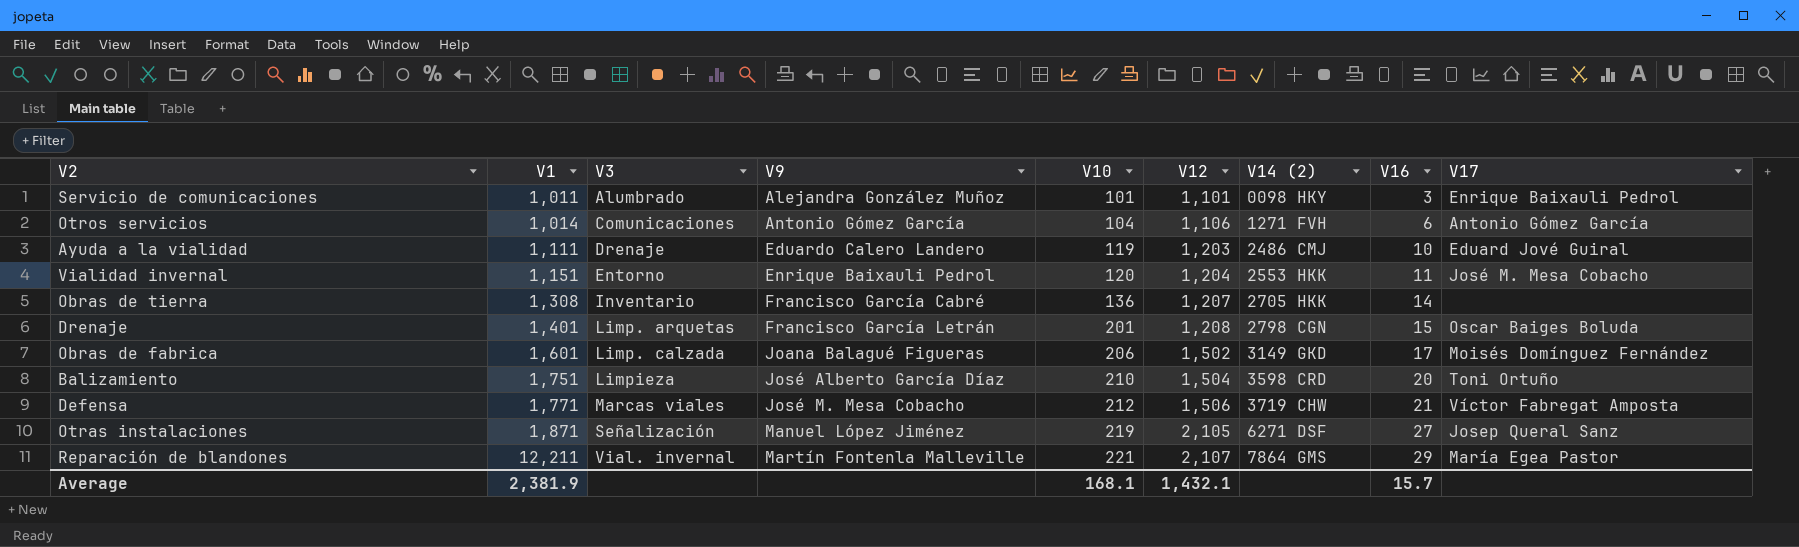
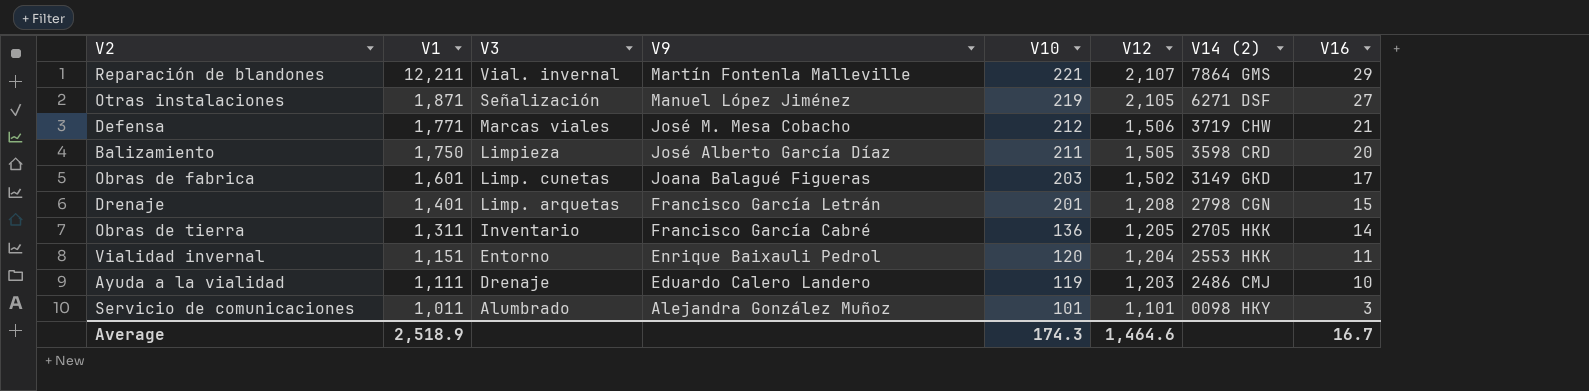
row order: V1 ascending -> V1 descending
column V17 | position: 9 -> none
row Otros servicios: 1,014 | Comunicaciones | Antonio Gómez García | 104 | 1,106 | 1271 FVH | 6 | Antonio Gómez García -> none
Balizamiento | V1: 1,751 -> 1,750
Balizamiento | V10: 210 -> 211
Balizamiento | V12: 1,504 -> 1,505
Obras de fabrica | V3: Limp. calzada -> Limp. cunetas
Obras de fabrica | V10: 206 -> 203
Obras de tierra | V1: 1,308 -> 1,311
Obras de tierra | V12: 1,207 -> 1,205
Average | V1: 2,381.9 -> 2,518.9
Average | V10: 168.1 -> 174.3
Average | V12: 1,432.1 -> 1,464.6
Average | V16: 15.7 -> 16.7

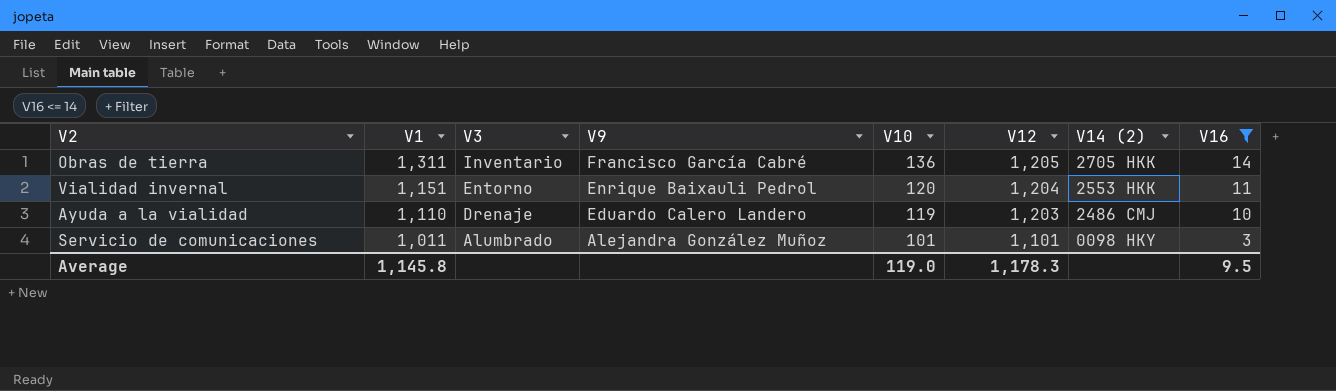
filter: none -> V16 <= 14
Ayuda a la vialidad | V1: 1,111 -> 1,110
Average | V1: 2,518.9 -> 1,145.8
Average | V10: 174.3 -> 119.0
Average | V12: 1,464.6 -> 1,178.3
Average | V16: 16.7 -> 9.5

